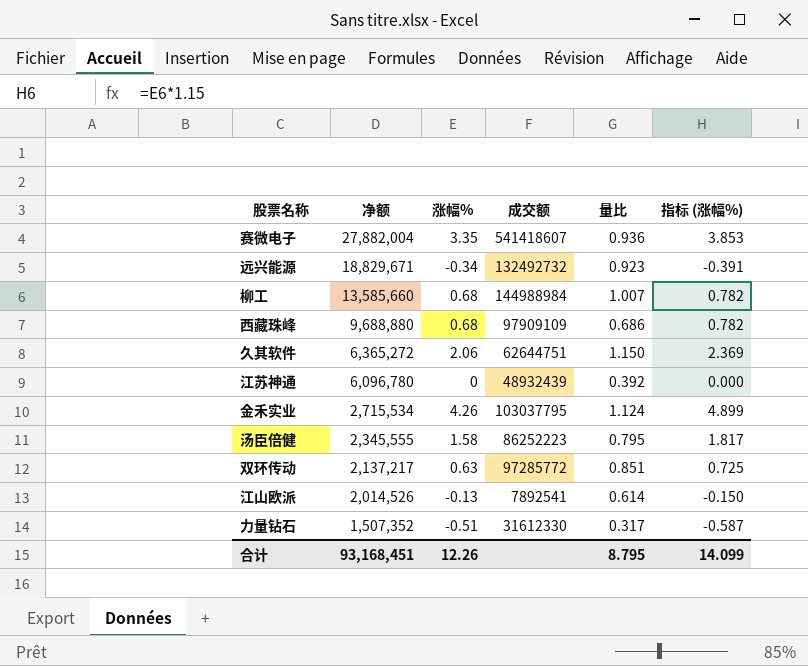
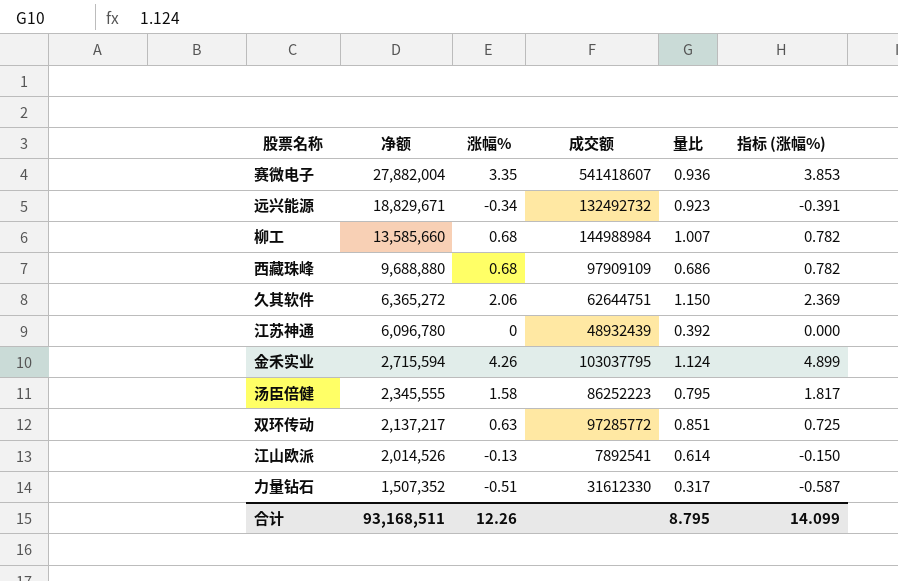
金禾实业 | 净额: 2,715,534 -> 2,715,594
合计 | 净额: 93,168,451 -> 93,168,511

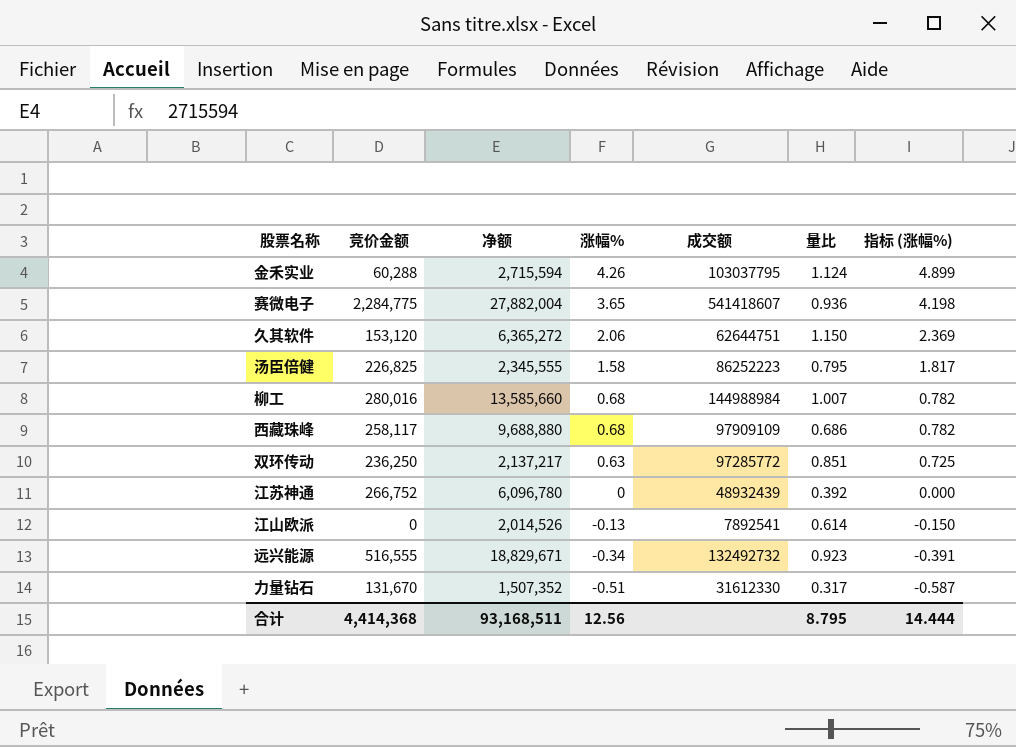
row order: 净额 descending -> 涨幅% descending
column 竞价金额 | position: none -> 2
赛微电子 | 涨幅%: 3.35 -> 3.65
赛微电子 | 指标 (涨幅%): 3.853 -> 4.198
合计 | 涨幅%: 12.26 -> 12.56
合计 | 指标 (涨幅%): 14.099 -> 14.444

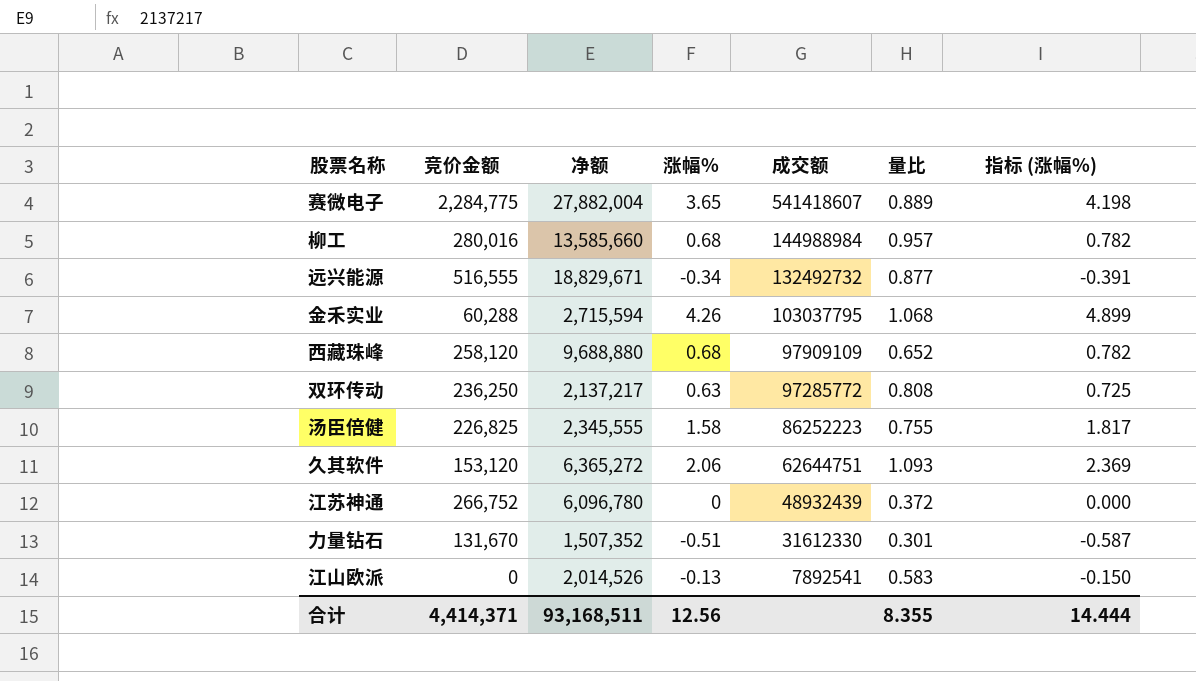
row order: 涨幅% descending -> 成交额 descending
赛微电子 | 量比: 0.936 -> 0.889
柳工 | 量比: 1.007 -> 0.957
远兴能源 | 量比: 0.923 -> 0.877
金禾实业 | 量比: 1.124 -> 1.068
西藏珠峰 | 竞价金额: 258,117 -> 258,120
西藏珠峰 | 量比: 0.686 -> 0.652
双环传动 | 量比: 0.851 -> 0.808
汤臣倍健 | 量比: 0.795 -> 0.755
久其软件 | 量比: 1.150 -> 1.093
江苏神通 | 量比: 0.392 -> 0.372
力量钻石 | 量比: 0.317 -> 0.301
江山欧派 | 量比: 0.614 -> 0.583
合计 | 竞价金额: 4,414,368 -> 4,414,371
合计 | 量比: 8.795 -> 8.355

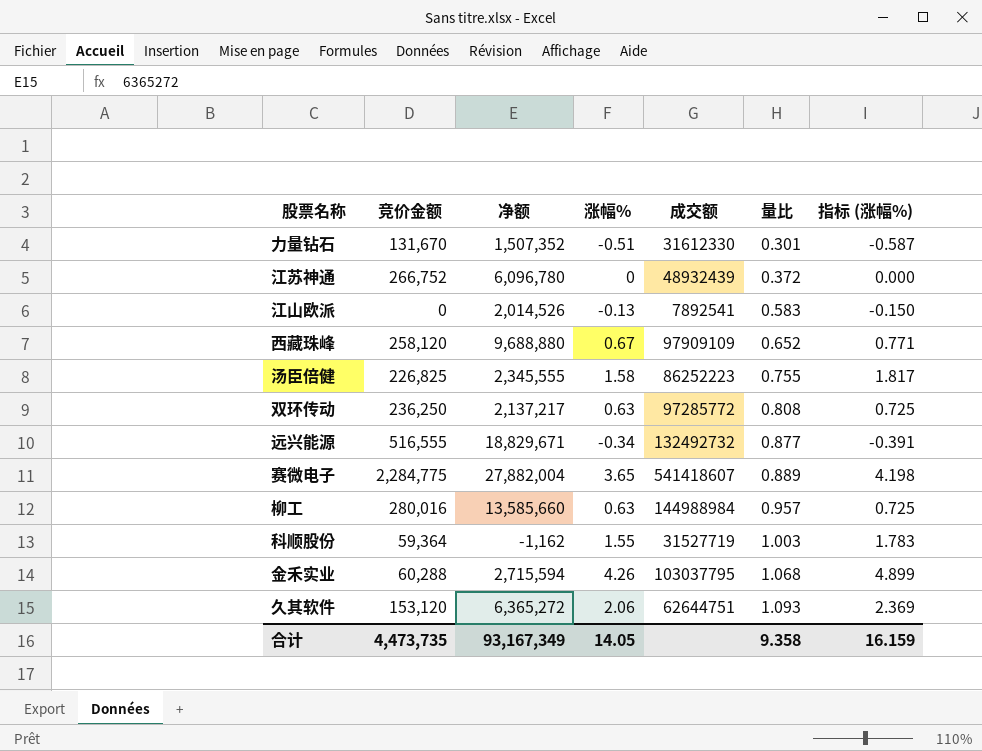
row order: 成交额 descending -> 量比 ascending
西藏珠峰 | 涨幅%: 0.68 -> 0.67
西藏珠峰 | 指标 (涨幅%): 0.782 -> 0.771
柳工 | 涨幅%: 0.68 -> 0.63
柳工 | 指标 (涨幅%): 0.782 -> 0.725
row 科顺股份: none -> 59,364 | -1,162 | 1.55 | 31527719 | 1.003 | 1.783
合计 | 竞价金额: 4,414,371 -> 4,473,735
合计 | 净额: 93,168,511 -> 93,167,349
合计 | 涨幅%: 12.56 -> 14.05
合计 | 量比: 8.355 -> 9.358
合计 | 指标 (涨幅%): 14.444 -> 16.159

